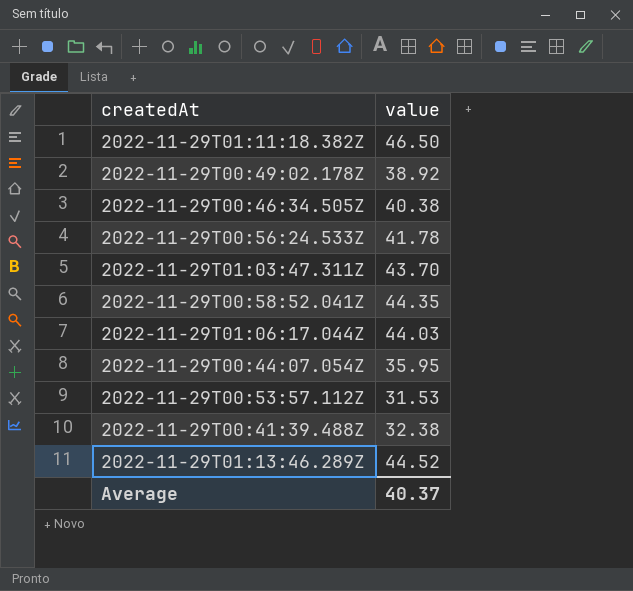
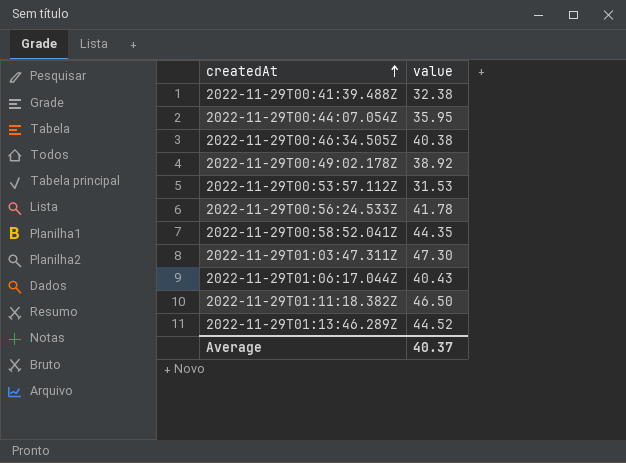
row order: none -> createdAt ascending
2022-11-29T01:03:47.311Z | value: 43.70 -> 47.30
2022-11-29T01:06:17.044Z | value: 44.03 -> 40.43

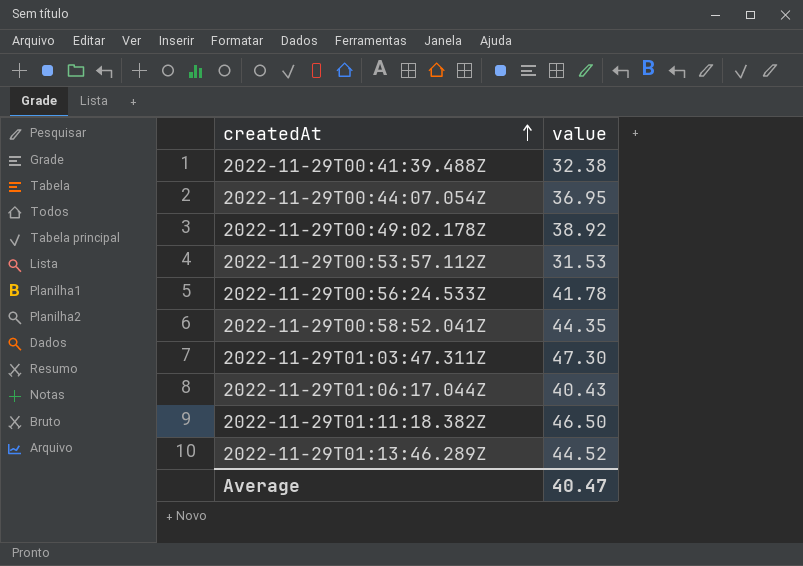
row 2022-11-29T00:46:34.505Z: 40.38 -> none
2022-11-29T00:44:07.054Z | value: 35.95 -> 36.95
Average | value: 40.37 -> 40.47

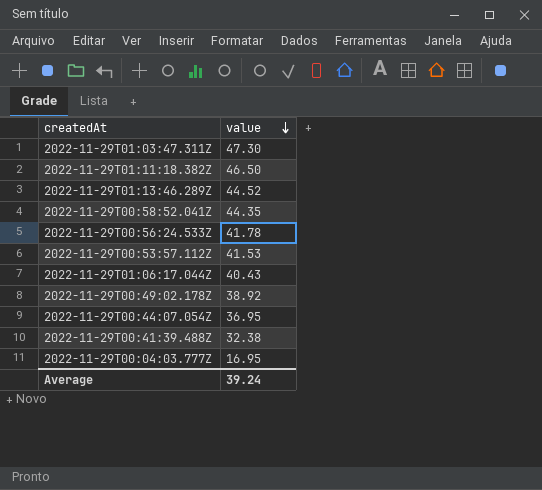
row order: createdAt ascending -> value descending
2022-11-29T00:53:57.112Z | value: 31.53 -> 41.53
row 2022-11-29T00:04:03.777Z: none -> 16.95
Average | value: 40.47 -> 39.24

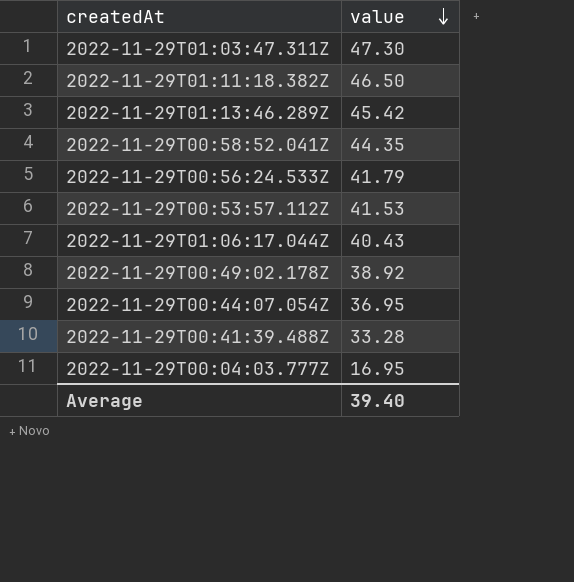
2022-11-29T01:13:46.289Z | value: 44.52 -> 45.42
2022-11-29T00:56:24.533Z | value: 41.78 -> 41.79
2022-11-29T00:41:39.488Z | value: 32.38 -> 33.28
Average | value: 39.24 -> 39.40

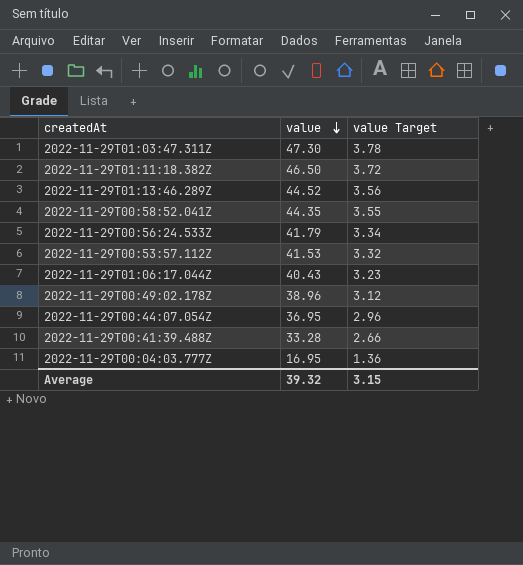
column value Target | formula: none -> [value] * 0.08
2022-11-29T01:13:46.289Z | value: 45.42 -> 44.52
2022-11-29T00:49:02.178Z | value: 38.92 -> 38.96
Average | value: 39.40 -> 39.32

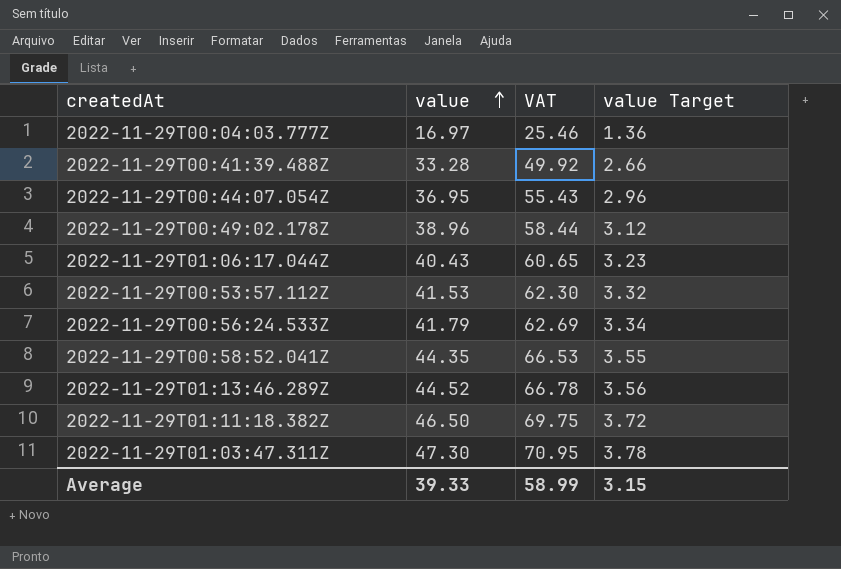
row order: value descending -> value ascending
column VAT | formula: none -> [value] * 1.5
2022-11-29T00:04:03.777Z | value: 16.95 -> 16.97
Average | value: 39.32 -> 39.33

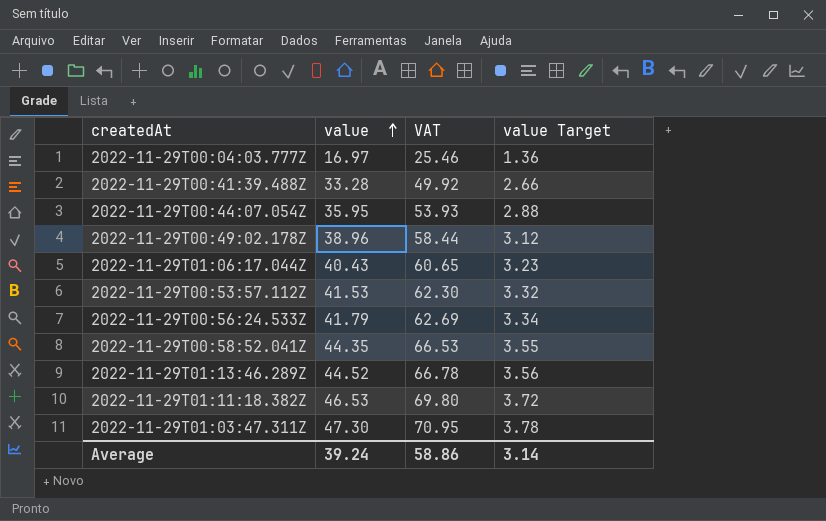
2022-11-29T00:44:07.054Z | value: 36.95 -> 35.95
2022-11-29T00:44:07.054Z | VAT: 55.43 -> 53.93
2022-11-29T00:44:07.054Z | value Target: 2.96 -> 2.88
2022-11-29T01:11:18.382Z | value: 46.50 -> 46.53
2022-11-29T01:11:18.382Z | VAT: 69.75 -> 69.80
Average | value: 39.33 -> 39.24
Average | VAT: 58.99 -> 58.86
Average | value Target: 3.15 -> 3.14

